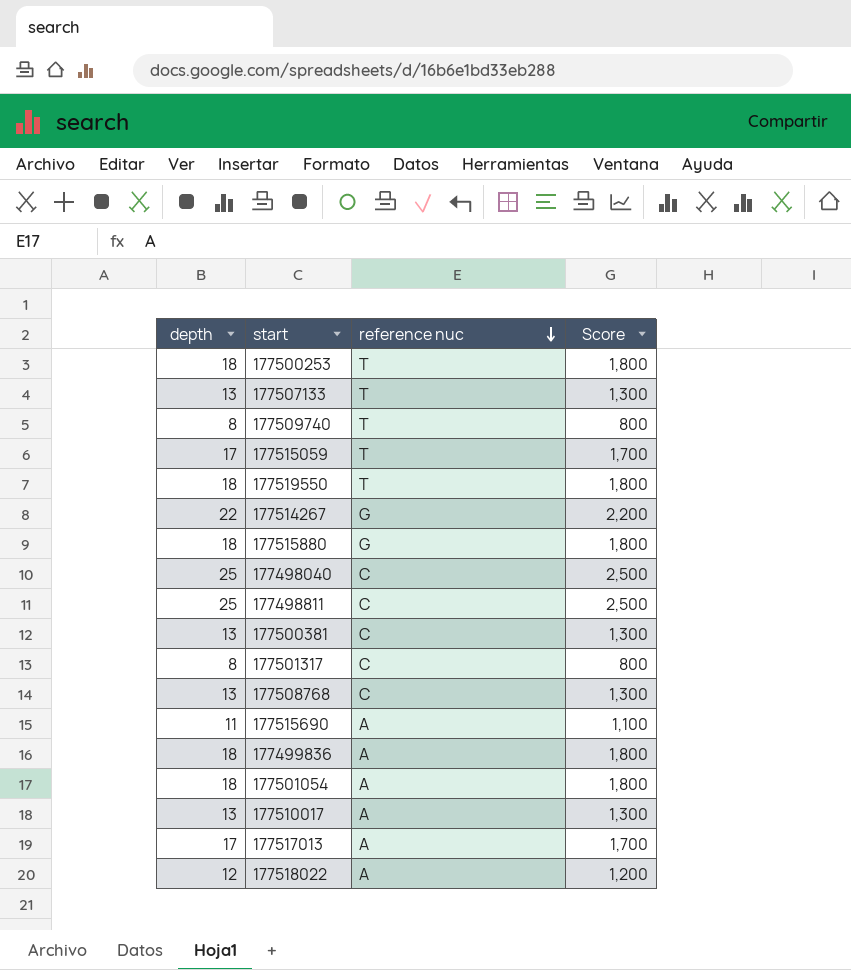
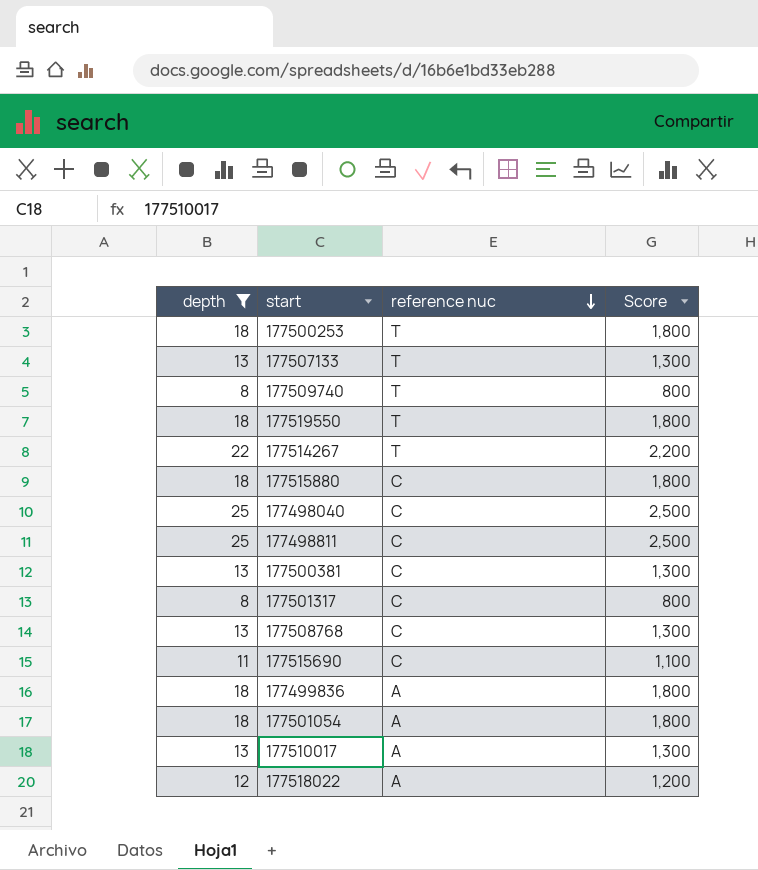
filter: none -> depth != 17
177514267 | reference nuc: G -> T
177515880 | reference nuc: G -> C
177515690 | reference nuc: A -> C

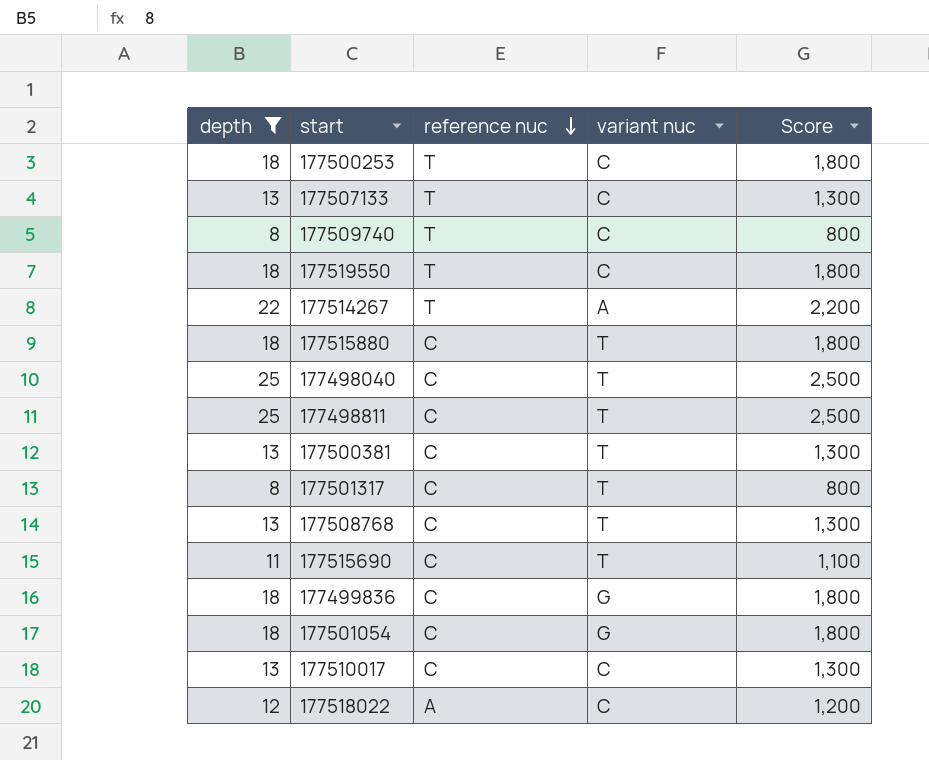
column variant nuc | position: none -> 4
177499836 | reference nuc: A -> C
177501054 | reference nuc: A -> C
177510017 | reference nuc: A -> C

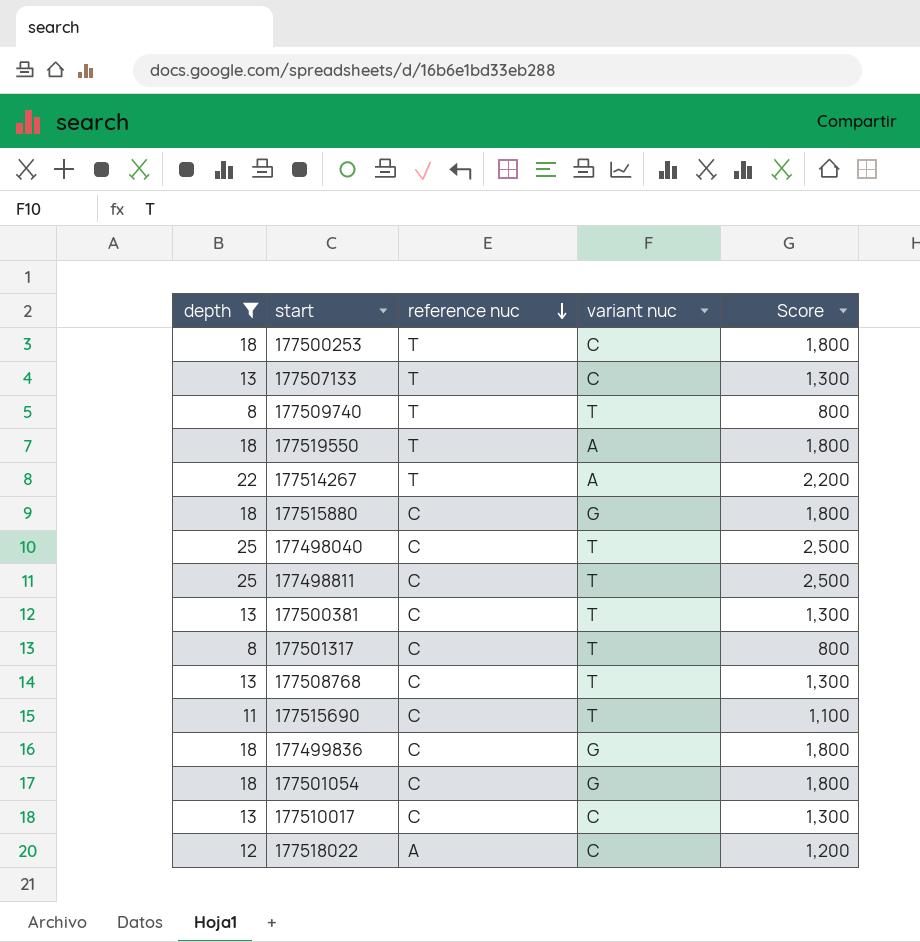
177509740 | variant nuc: C -> T
177519550 | variant nuc: C -> A
177515880 | variant nuc: T -> G

